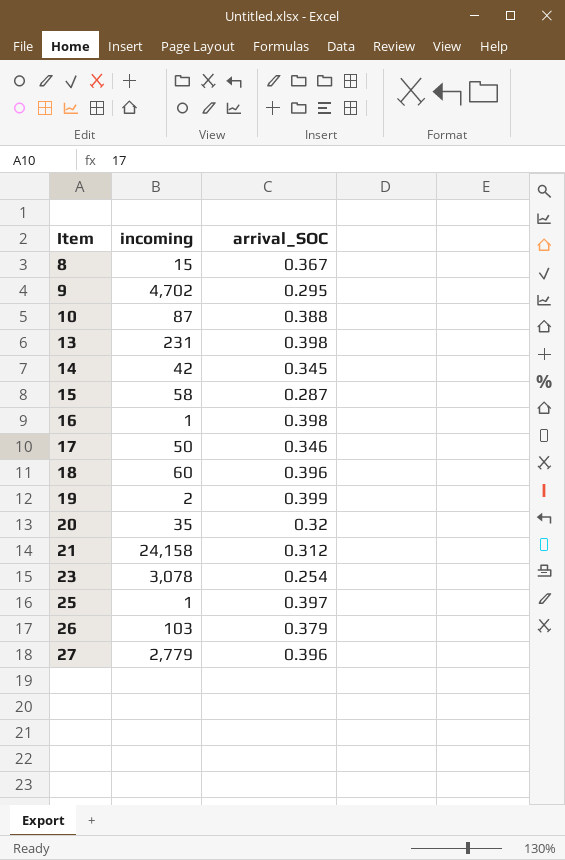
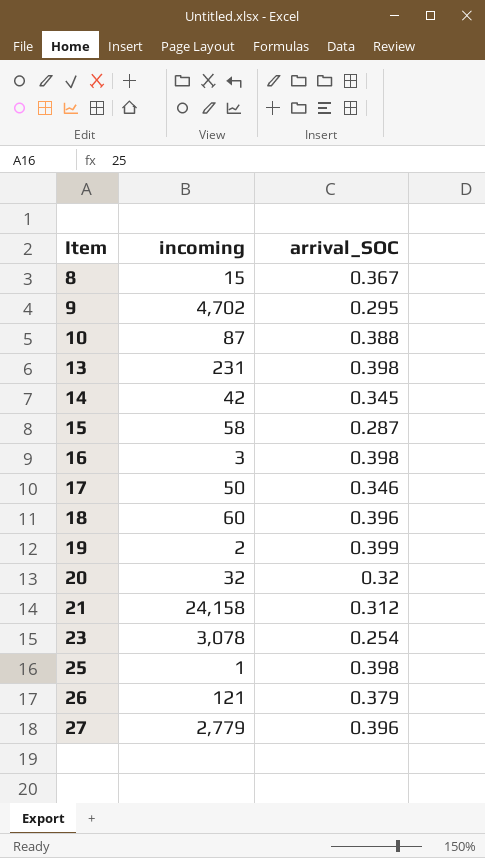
16 | incoming: 1 -> 3
20 | incoming: 35 -> 32
25 | arrival_SOC: 0.397 -> 0.398
26 | incoming: 103 -> 121

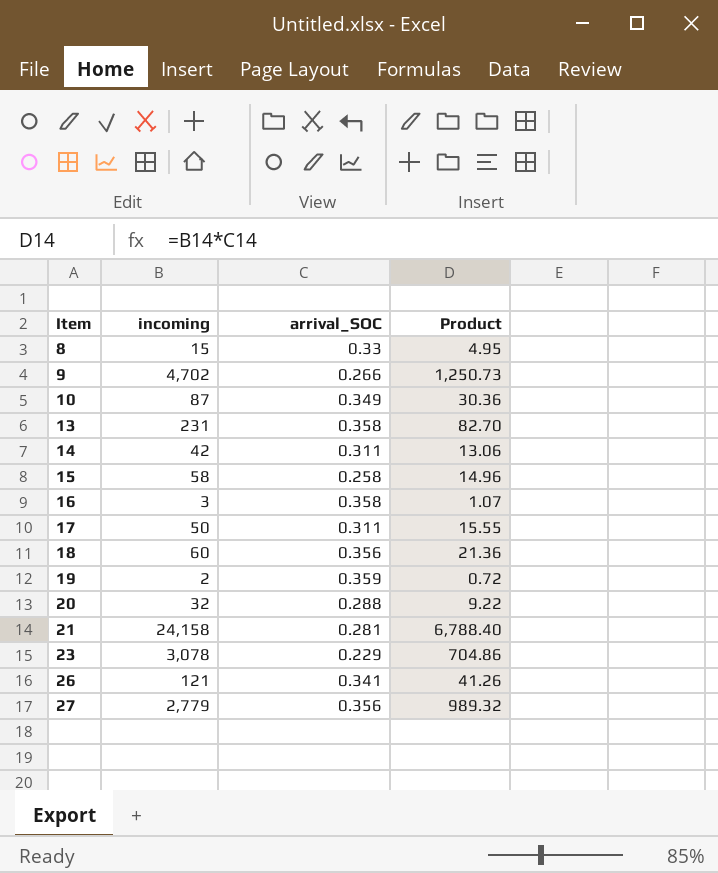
column Product | formula: none -> [incoming] * [arrival_SOC]
row 25: 1 | 0.398 -> none
8 | arrival_SOC: 0.367 -> 0.33
9 | arrival_SOC: 0.295 -> 0.266
10 | arrival_SOC: 0.388 -> 0.349
13 | arrival_SOC: 0.398 -> 0.358
14 | arrival_SOC: 0.345 -> 0.311
15 | arrival_SOC: 0.287 -> 0.258
16 | arrival_SOC: 0.398 -> 0.358
17 | arrival_SOC: 0.346 -> 0.311
18 | arrival_SOC: 0.396 -> 0.356
19 | arrival_SOC: 0.399 -> 0.359
20 | arrival_SOC: 0.32 -> 0.288
21 | arrival_SOC: 0.312 -> 0.281
23 | arrival_SOC: 0.254 -> 0.229
26 | arrival_SOC: 0.379 -> 0.341
27 | arrival_SOC: 0.396 -> 0.356

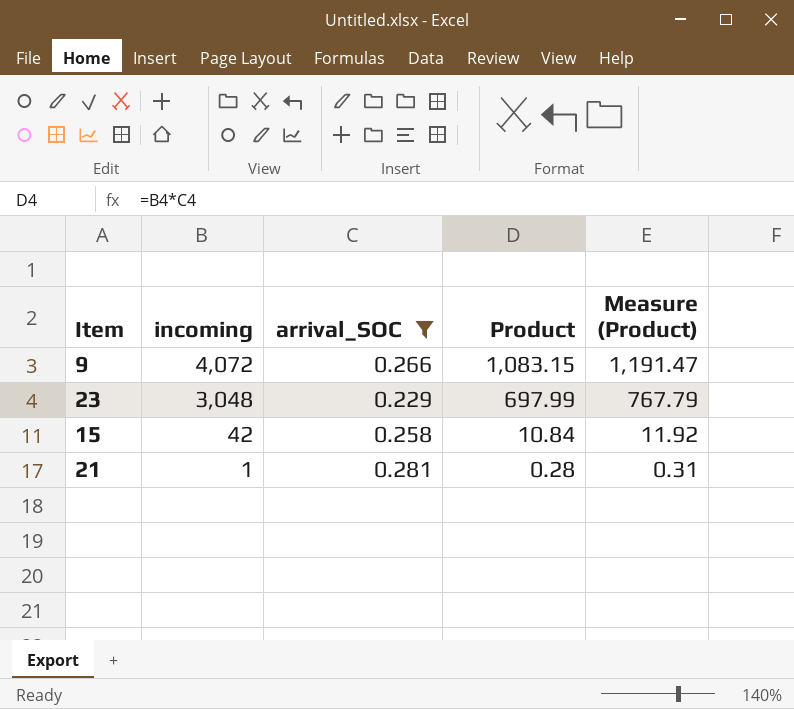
filter: none -> arrival_SOC <= 0.281
row order: Item ascending -> incoming descending
column Measure (Product) | formula: none -> [Product] * 1.1
9 | incoming: 4,702 -> 4,072
9 | Product: 1,250.73 -> 1,083.15
23 | incoming: 3,078 -> 3,048
23 | Product: 704.86 -> 697.99
15 | incoming: 58 -> 42
15 | Product: 14.96 -> 10.84
21 | incoming: 24,158 -> 1
21 | Product: 6,788.40 -> 0.28

